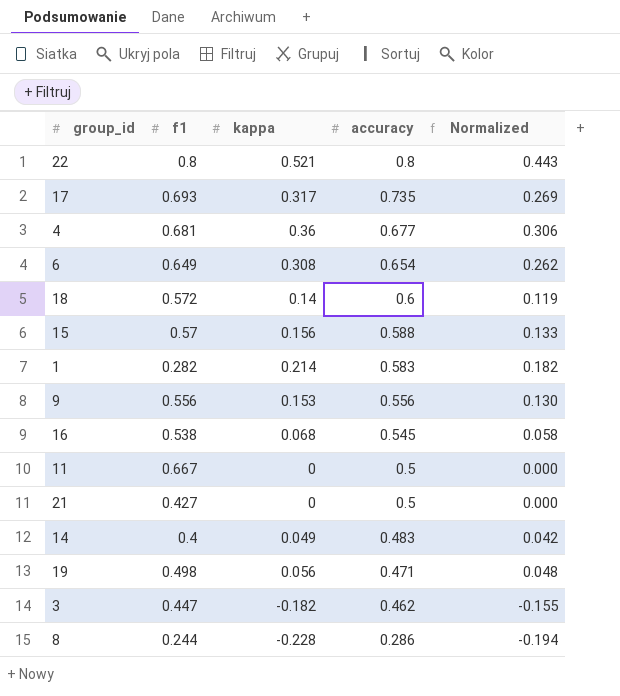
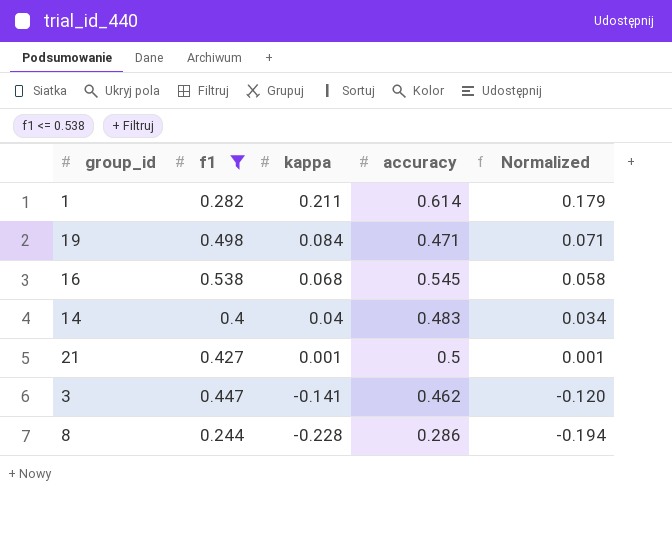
filter: none -> f1 <= 0.538
row order: accuracy descending -> kappa descending
1 | kappa: 0.214 -> 0.211
1 | accuracy: 0.583 -> 0.614
1 | Normalized: 0.182 -> 0.179
19 | kappa: 0.056 -> 0.084
19 | Normalized: 0.048 -> 0.071
14 | kappa: 0.049 -> 0.04
14 | Normalized: 0.042 -> 0.034
21 | kappa: 0 -> 0.001
21 | Normalized: 0.000 -> 0.001
3 | kappa: -0.182 -> -0.141
3 | Normalized: -0.155 -> -0.120

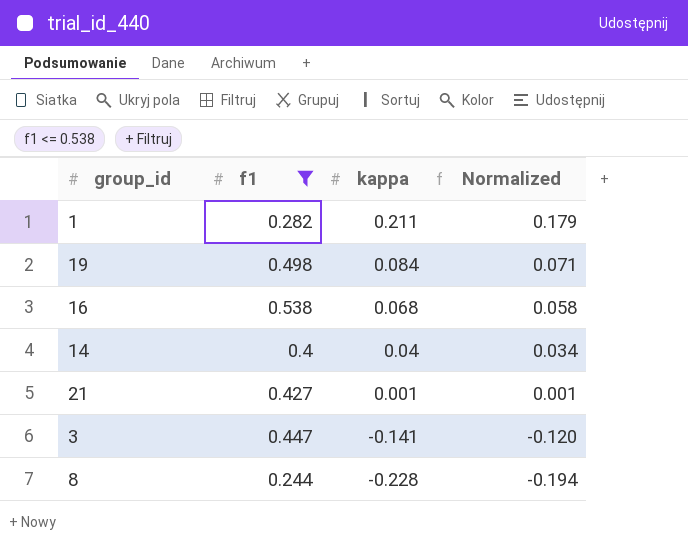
column accuracy | position: 4 -> none

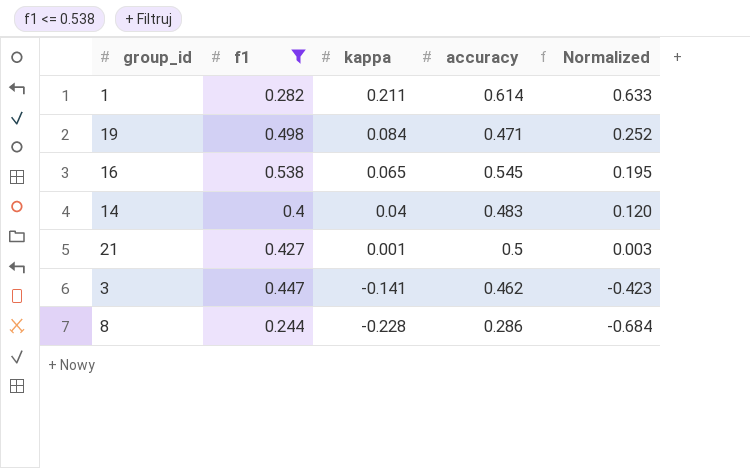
column accuracy | position: none -> 4
column Normalized | formula: [kappa] * 0.85 -> [kappa] * 3
16 | kappa: 0.068 -> 0.065

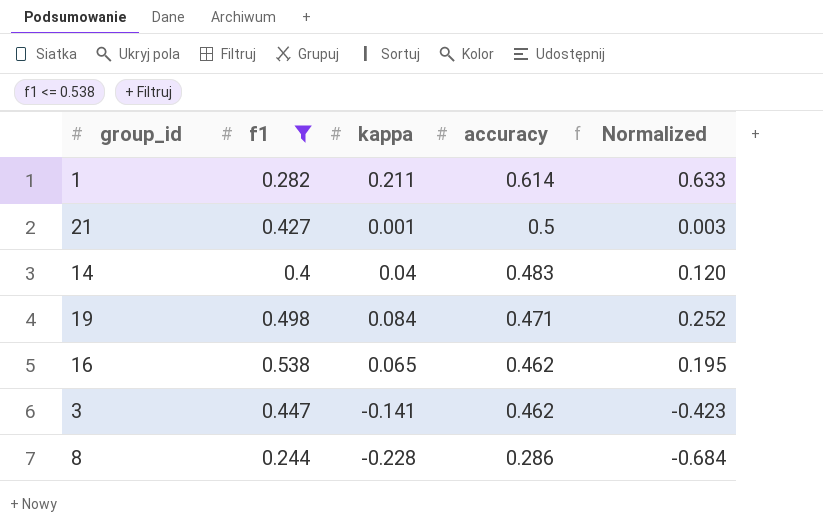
row order: kappa descending -> accuracy descending
16 | accuracy: 0.545 -> 0.462

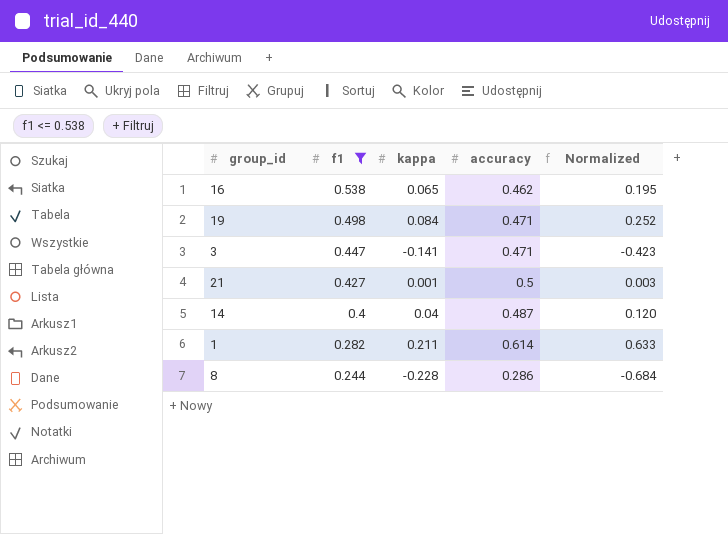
row order: accuracy descending -> f1 descending
3 | accuracy: 0.462 -> 0.471
14 | accuracy: 0.483 -> 0.487

